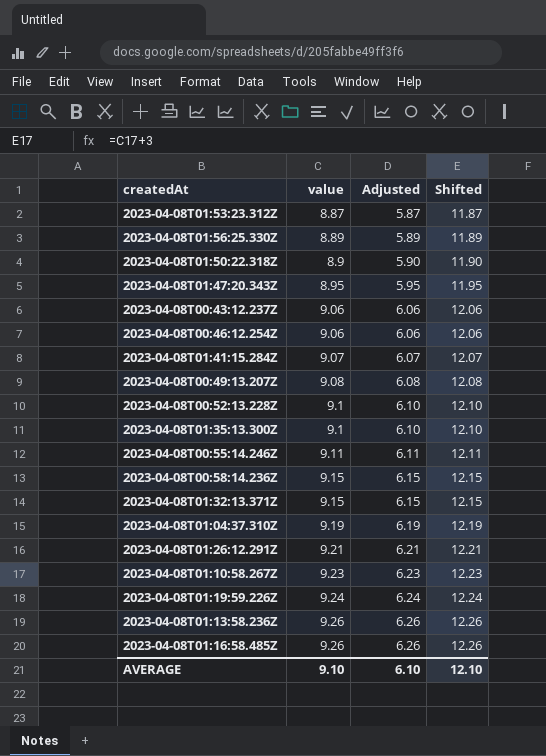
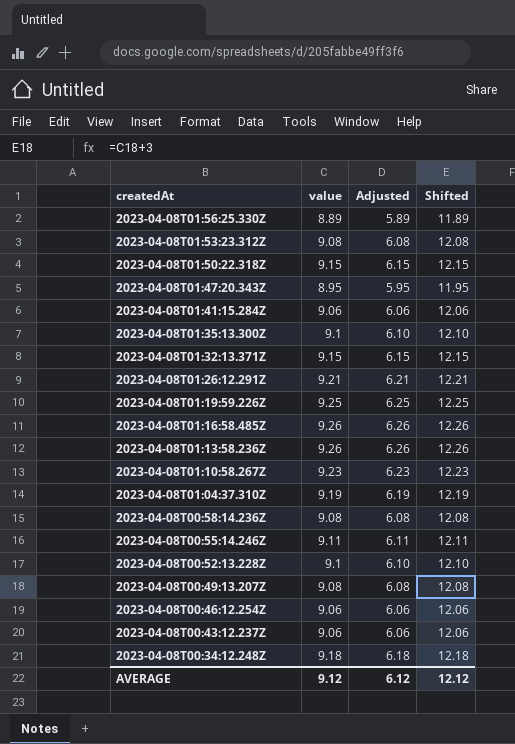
row order: value ascending -> createdAt descending
2023-04-08T01:53:23.312Z | value: 8.87 -> 9.08
2023-04-08T01:53:23.312Z | Adjusted: 5.87 -> 6.08
2023-04-08T01:53:23.312Z | Shifted: 11.87 -> 12.08
2023-04-08T01:50:22.318Z | value: 8.9 -> 9.15
2023-04-08T01:50:22.318Z | Adjusted: 5.90 -> 6.15
2023-04-08T01:50:22.318Z | Shifted: 11.90 -> 12.15
2023-04-08T01:41:15.284Z | value: 9.07 -> 9.06
2023-04-08T01:41:15.284Z | Adjusted: 6.07 -> 6.06
2023-04-08T01:41:15.284Z | Shifted: 12.07 -> 12.06
2023-04-08T01:19:59.226Z | value: 9.24 -> 9.25
2023-04-08T01:19:59.226Z | Adjusted: 6.24 -> 6.25
2023-04-08T01:19:59.226Z | Shifted: 12.24 -> 12.25
2023-04-08T00:58:14.236Z | value: 9.15 -> 9.08
2023-04-08T00:58:14.236Z | Adjusted: 6.15 -> 6.08
2023-04-08T00:58:14.236Z | Shifted: 12.15 -> 12.08
row 2023-04-08T00:34:12.248Z: none -> 9.18 | 6.18 | 12.18
AVERAGE | value: 9.10 -> 9.12
AVERAGE | Adjusted: 6.10 -> 6.12
AVERAGE | Shifted: 12.10 -> 12.12

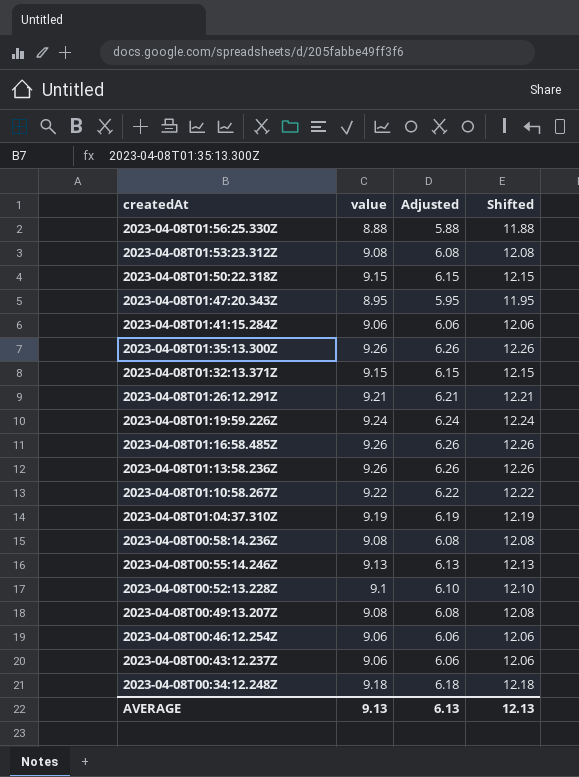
2023-04-08T01:56:25.330Z | value: 8.89 -> 8.88
2023-04-08T01:56:25.330Z | Adjusted: 5.89 -> 5.88
2023-04-08T01:56:25.330Z | Shifted: 11.89 -> 11.88
2023-04-08T01:35:13.300Z | value: 9.1 -> 9.26
2023-04-08T01:35:13.300Z | Adjusted: 6.10 -> 6.26
2023-04-08T01:35:13.300Z | Shifted: 12.10 -> 12.26
2023-04-08T01:19:59.226Z | value: 9.25 -> 9.24
2023-04-08T01:19:59.226Z | Adjusted: 6.25 -> 6.24
2023-04-08T01:19:59.226Z | Shifted: 12.25 -> 12.24
2023-04-08T01:10:58.267Z | value: 9.23 -> 9.22
2023-04-08T01:10:58.267Z | Adjusted: 6.23 -> 6.22
2023-04-08T01:10:58.267Z | Shifted: 12.23 -> 12.22
2023-04-08T00:55:14.246Z | value: 9.11 -> 9.13
2023-04-08T00:55:14.246Z | Adjusted: 6.11 -> 6.13
2023-04-08T00:55:14.246Z | Shifted: 12.11 -> 12.13
AVERAGE | value: 9.12 -> 9.13
AVERAGE | Adjusted: 6.12 -> 6.13
AVERAGE | Shifted: 12.12 -> 12.13

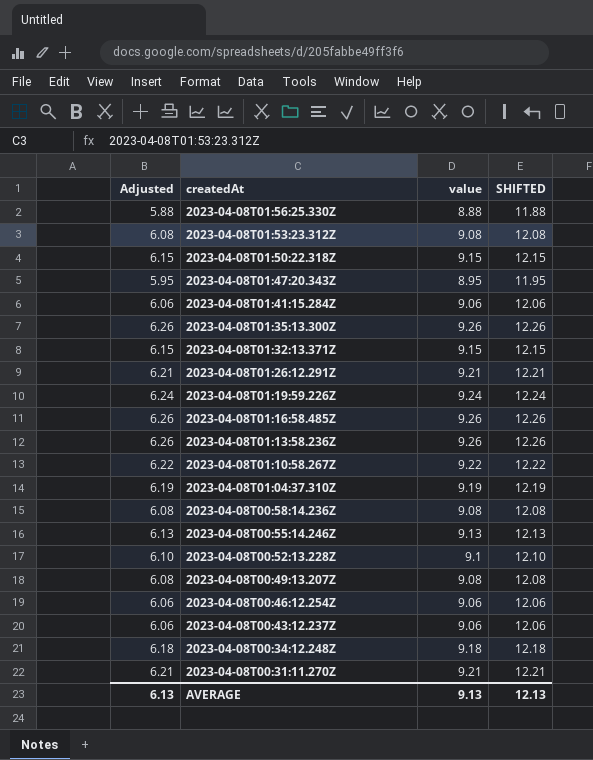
column Adjusted | position: 3 -> 1
column name: Shifted -> SHIFTED
row 2023-04-08T00:31:11.270Z: none -> 6.21 | 9.21 | 12.21

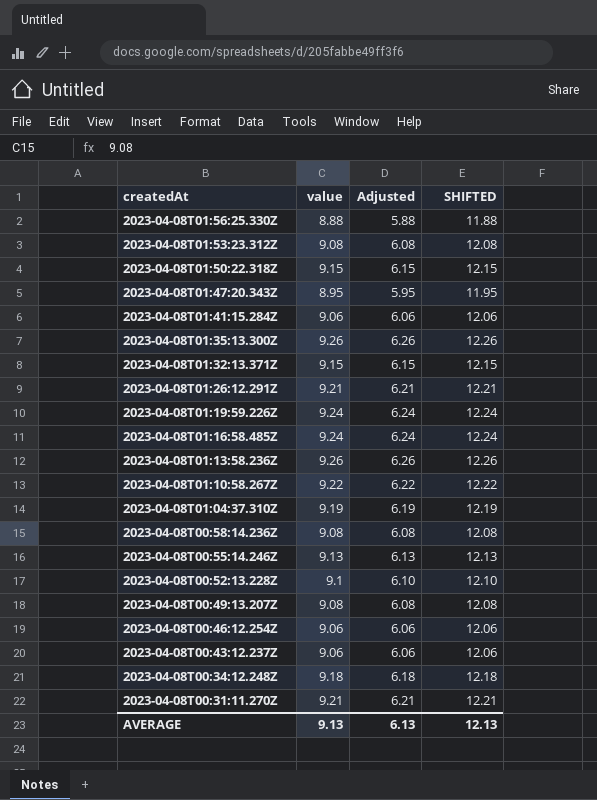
column Adjusted | position: 1 -> 3
2023-04-08T01:16:58.485Z | value: 9.26 -> 9.24
2023-04-08T01:16:58.485Z | Adjusted: 6.26 -> 6.24
2023-04-08T01:16:58.485Z | SHIFTED: 12.26 -> 12.24

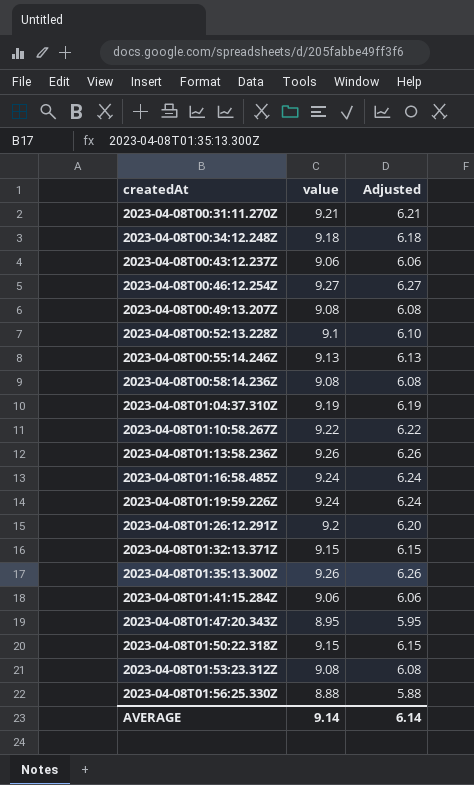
row order: createdAt descending -> createdAt ascending
column SHIFTED | formula: [value] + 3 -> none
2023-04-08T00:46:12.254Z | value: 9.06 -> 9.27
2023-04-08T00:46:12.254Z | Adjusted: 6.06 -> 6.27
2023-04-08T01:26:12.291Z | value: 9.21 -> 9.2
2023-04-08T01:26:12.291Z | Adjusted: 6.21 -> 6.20
AVERAGE | value: 9.13 -> 9.14
AVERAGE | Adjusted: 6.13 -> 6.14

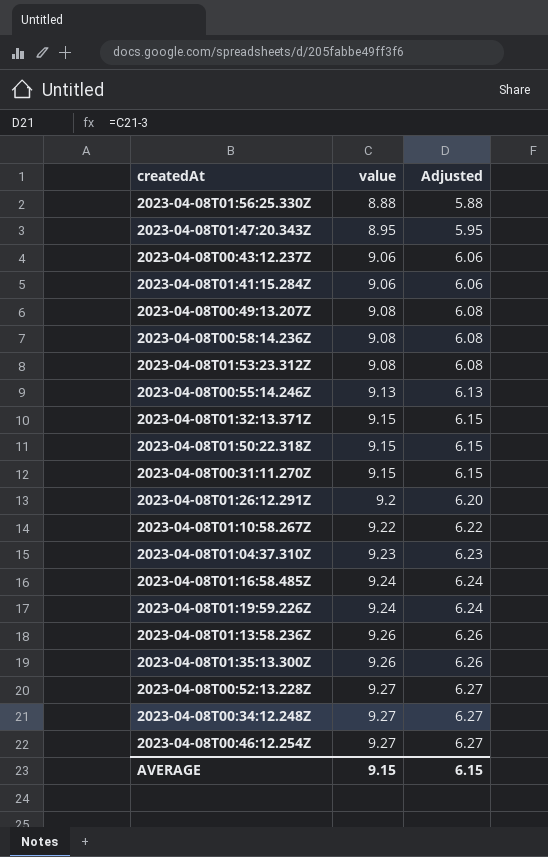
row order: createdAt ascending -> value ascending
2023-04-08T00:31:11.270Z | value: 9.21 -> 9.15
2023-04-08T00:31:11.270Z | Adjusted: 6.21 -> 6.15
2023-04-08T01:04:37.310Z | value: 9.19 -> 9.23
2023-04-08T01:04:37.310Z | Adjusted: 6.19 -> 6.23
2023-04-08T00:52:13.228Z | value: 9.1 -> 9.27
2023-04-08T00:52:13.228Z | Adjusted: 6.10 -> 6.27
2023-04-08T00:34:12.248Z | value: 9.18 -> 9.27
2023-04-08T00:34:12.248Z | Adjusted: 6.18 -> 6.27
AVERAGE | value: 9.14 -> 9.15
AVERAGE | Adjusted: 6.14 -> 6.15

